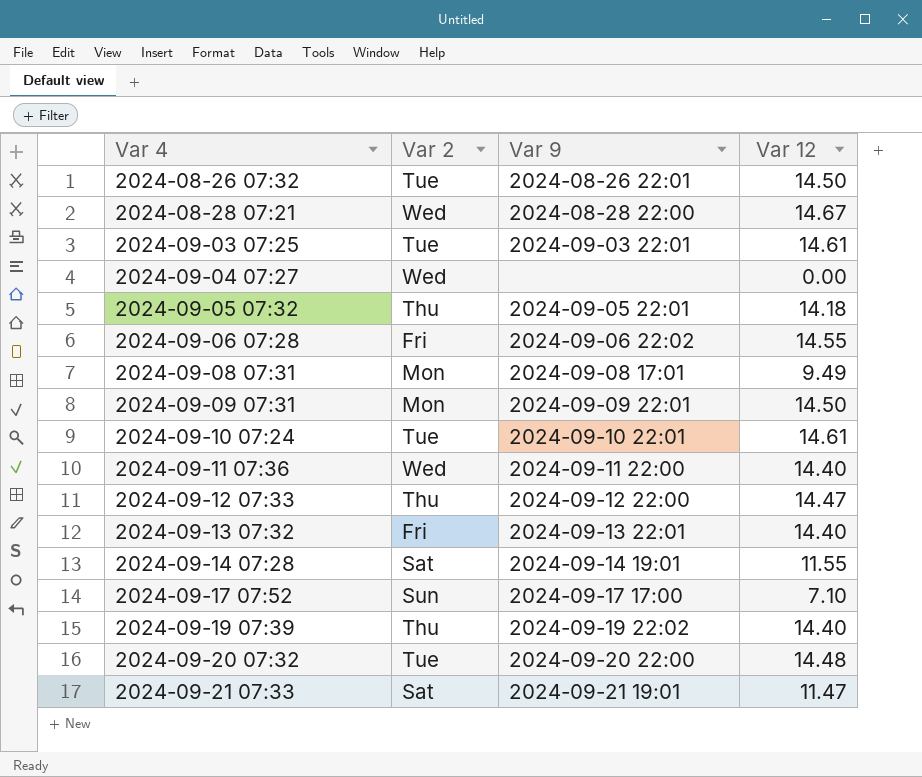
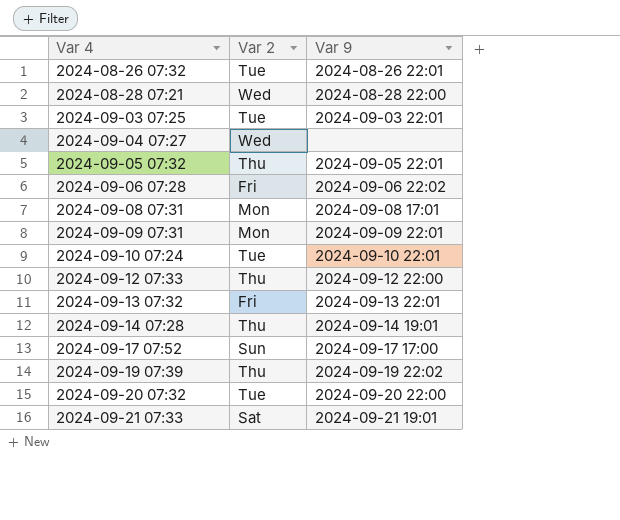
column Var 12 | position: 4 -> none
row 2024-09-11 07:36: Wed | 2024-09-11 22:00 | 14.40 -> none
2024-09-14 07:28 | Var 2: Sat -> Thu

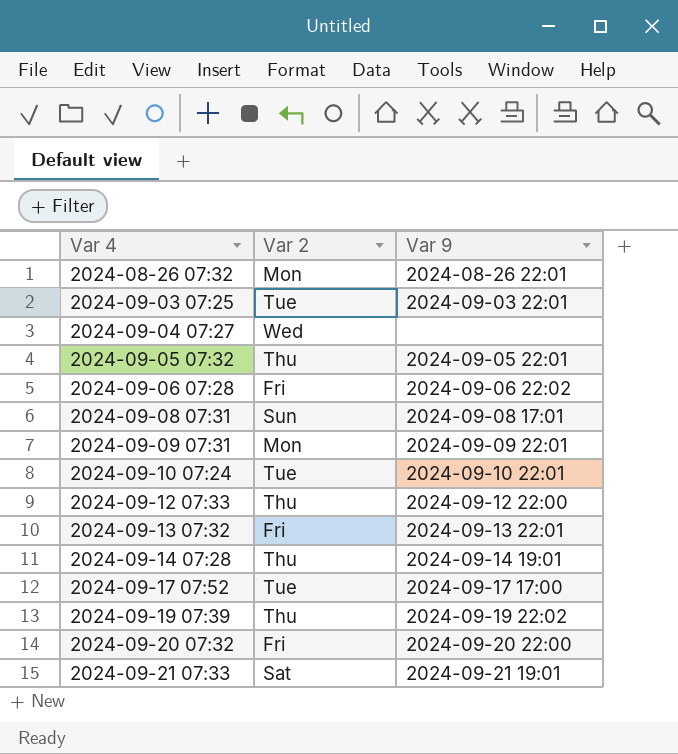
row 2024-08-28 07:21: Wed | 2024-08-28 22:00 -> none
2024-08-26 07:32 | Var 2: Tue -> Mon
2024-09-08 07:31 | Var 2: Mon -> Sun
2024-09-17 07:52 | Var 2: Sun -> Tue
2024-09-20 07:32 | Var 2: Tue -> Fri

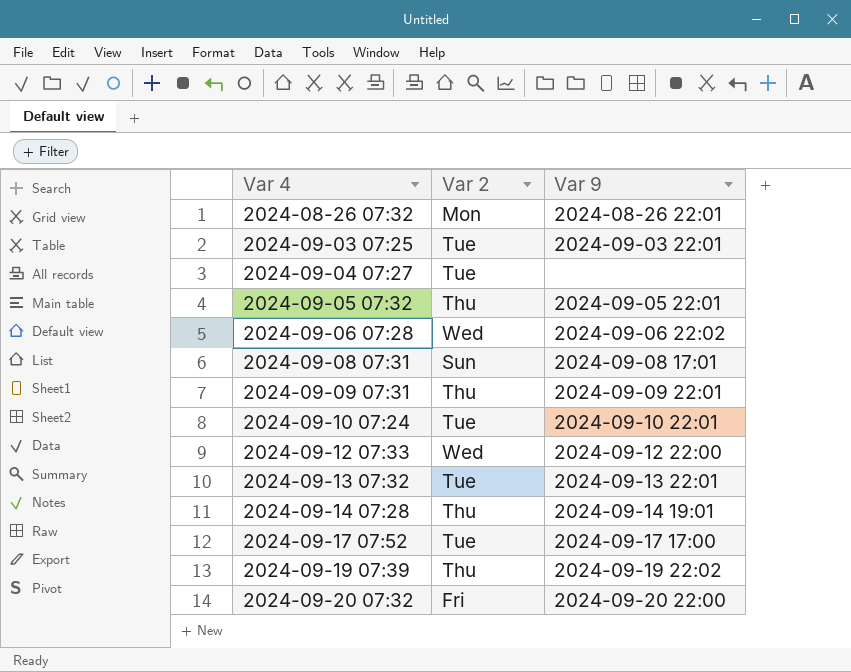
row 2024-09-21 07:33: Sat | 2024-09-21 19:01 -> none
2024-09-04 07:27 | Var 2: Wed -> Tue
2024-09-06 07:28 | Var 2: Fri -> Wed
2024-09-09 07:31 | Var 2: Mon -> Thu
2024-09-12 07:33 | Var 2: Thu -> Wed
2024-09-13 07:32 | Var 2: Fri -> Tue

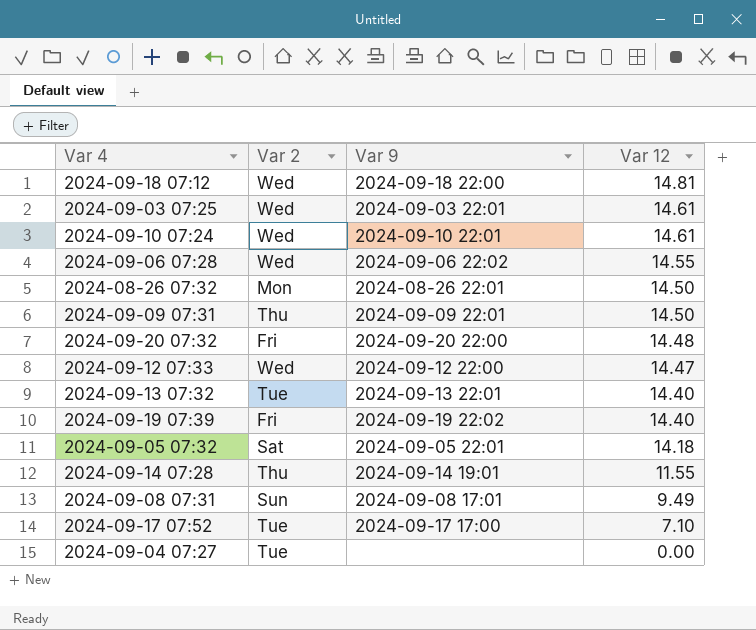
row order: Var 4 ascending -> Var 12 descending
column Var 12 | position: none -> 4
row 2024-09-18 07:12: none -> Wed | 2024-09-18 22:00 | 14.81
2024-09-03 07:25 | Var 2: Tue -> Wed
2024-09-10 07:24 | Var 2: Tue -> Wed
2024-09-19 07:39 | Var 2: Thu -> Fri
2024-09-05 07:32 | Var 2: Thu -> Sat

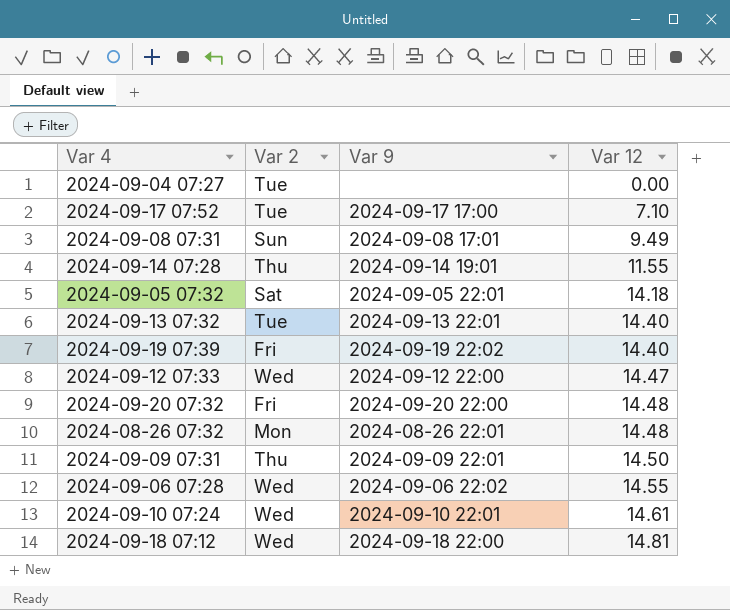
row order: Var 12 descending -> Var 12 ascending
row 2024-09-03 07:25: Wed | 2024-09-03 22:01 | 14.61 -> none
2024-08-26 07:32 | Var 12: 14.50 -> 14.48

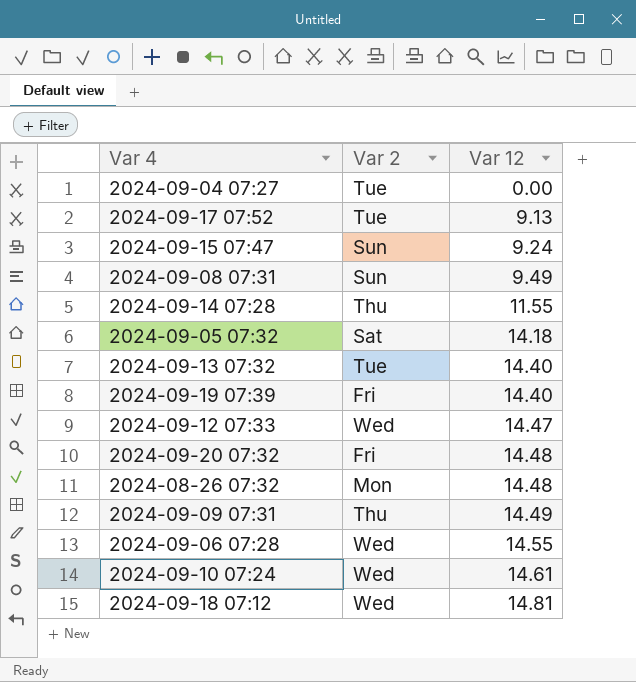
column Var 9 | position: 3 -> none
2024-09-17 07:52 | Var 12: 7.10 -> 9.13
row 2024-09-15 07:47: none -> Sun | 9.24
2024-09-09 07:31 | Var 12: 14.50 -> 14.49

